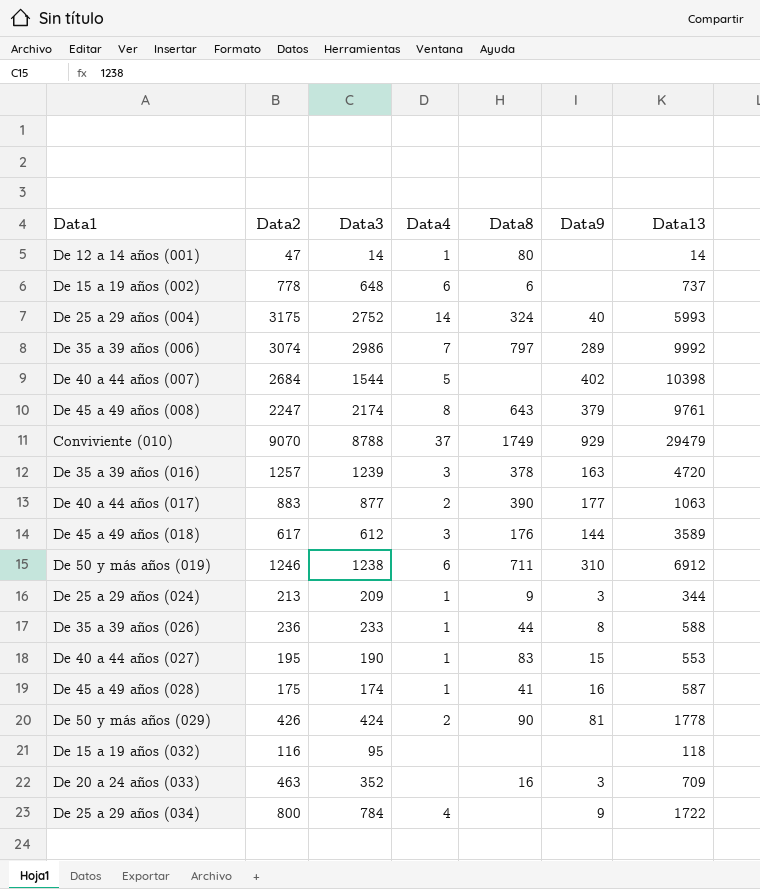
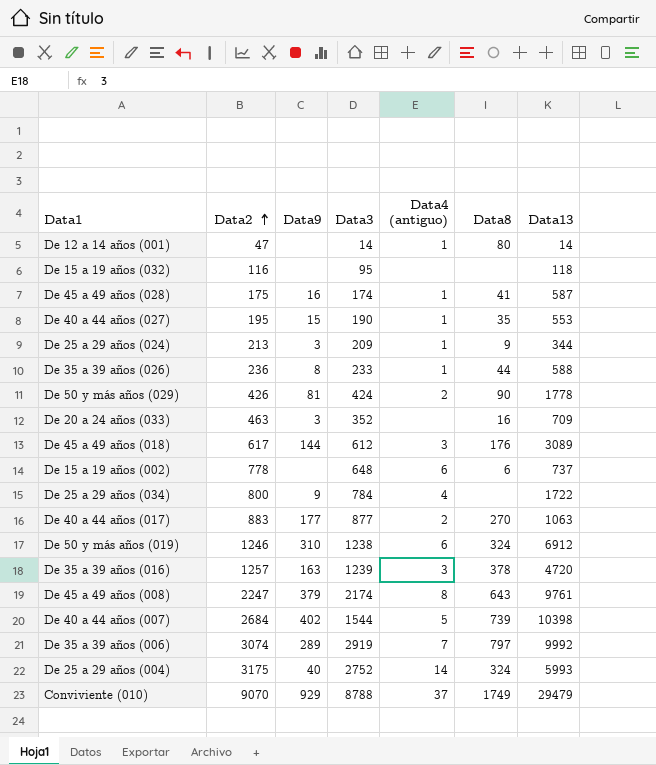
row order: none -> Data2 ascending
column Data9 | position: 6 -> 3
column name: Data4 -> Data4 (antiguo)
De 40 a 44 años (027) | Data8: 83 -> 35
De 45 a 49 años (018) | Data13: 3589 -> 3089
De 40 a 44 años (017) | Data8: 390 -> 270
De 50 y más años (019) | Data8: 711 -> 324
De 40 a 44 años (007) | Data8: none -> 739
De 35 a 39 años (006) | Data3: 2986 -> 2919

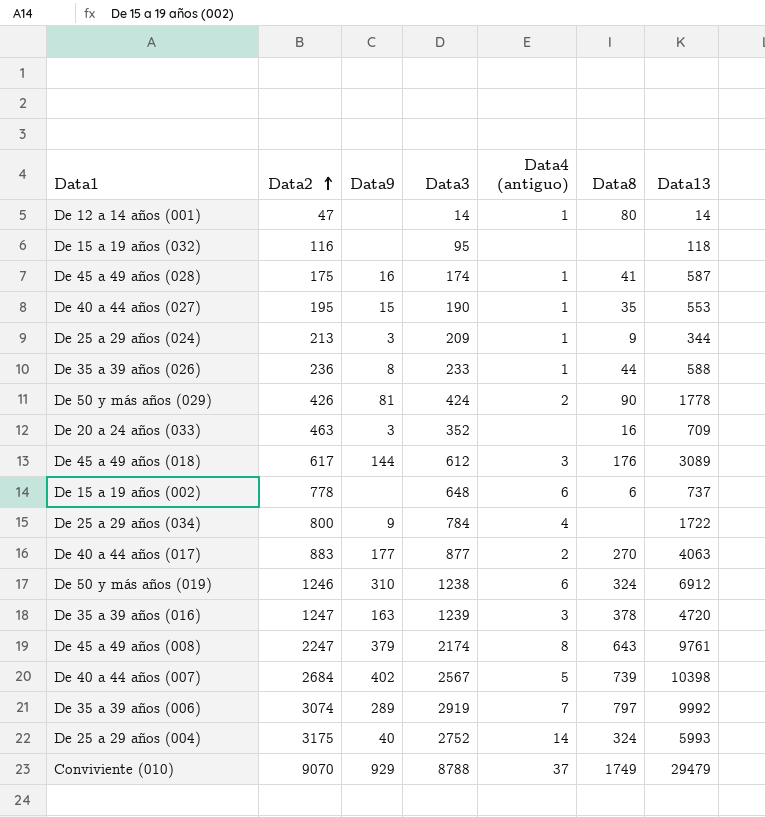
De 40 a 44 años (017) | Data13: 1063 -> 4063
De 35 a 39 años (016) | Data2: 1257 -> 1247
De 40 a 44 años (007) | Data3: 1544 -> 2567

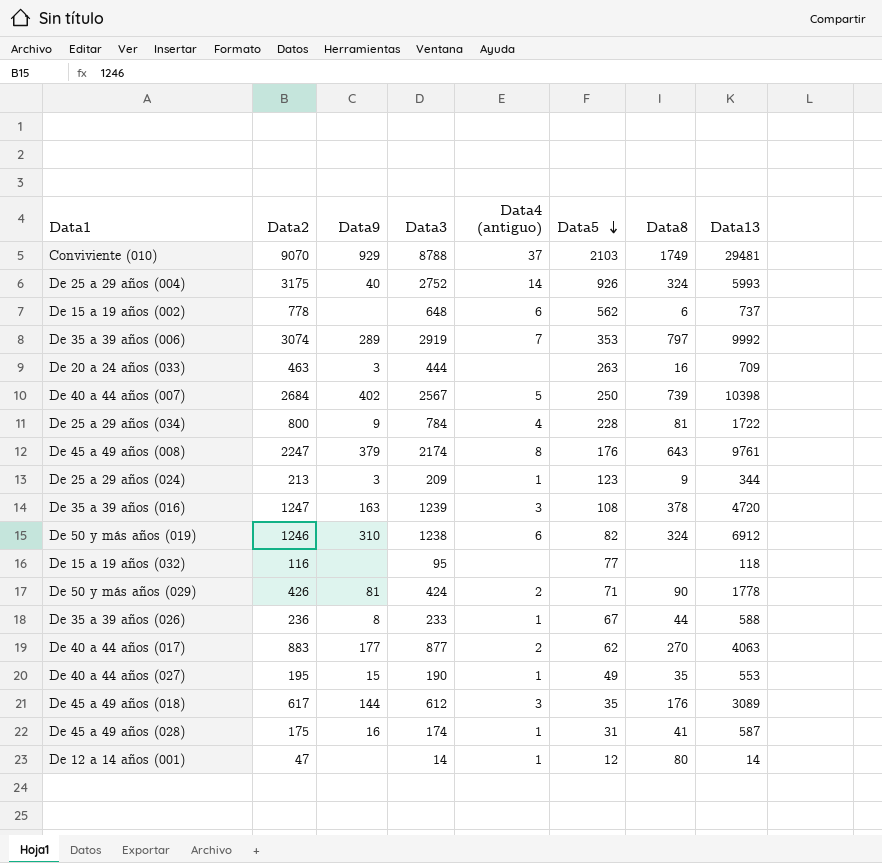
row order: Data2 ascending -> Data5 descending
column Data5 | position: none -> 6
Conviviente (010) | Data13: 29479 -> 29481
De 20 a 24 años (033) | Data3: 352 -> 444
De 25 a 29 años (034) | Data8: none -> 81

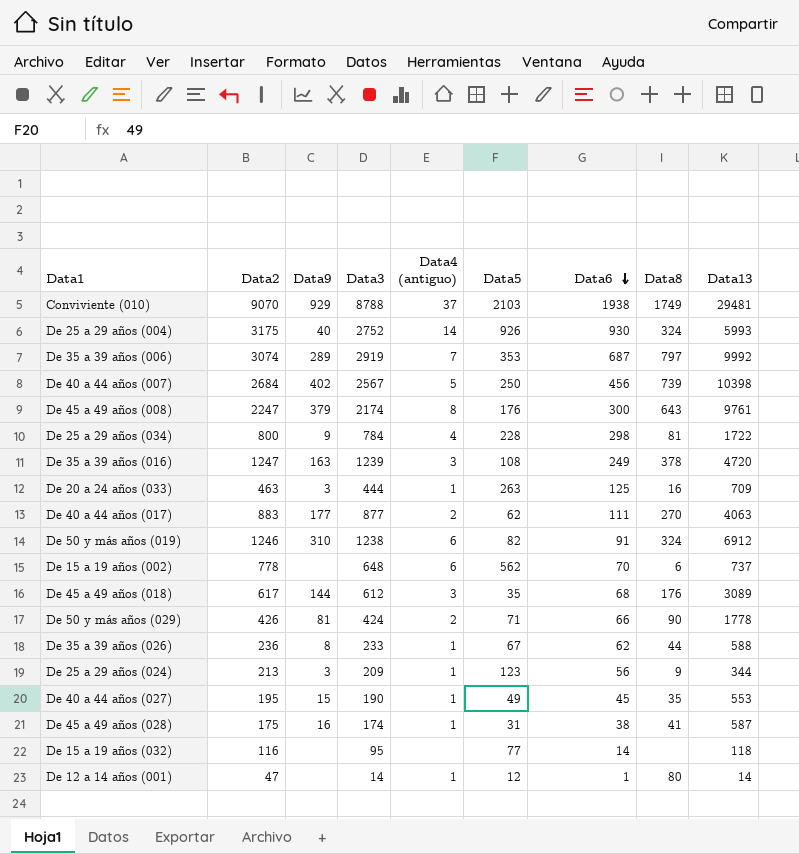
row order: Data5 descending -> Data6 descending
column Data6 | position: none -> 7
De 20 a 24 años (033) | Data4 (antiguo): none -> 1

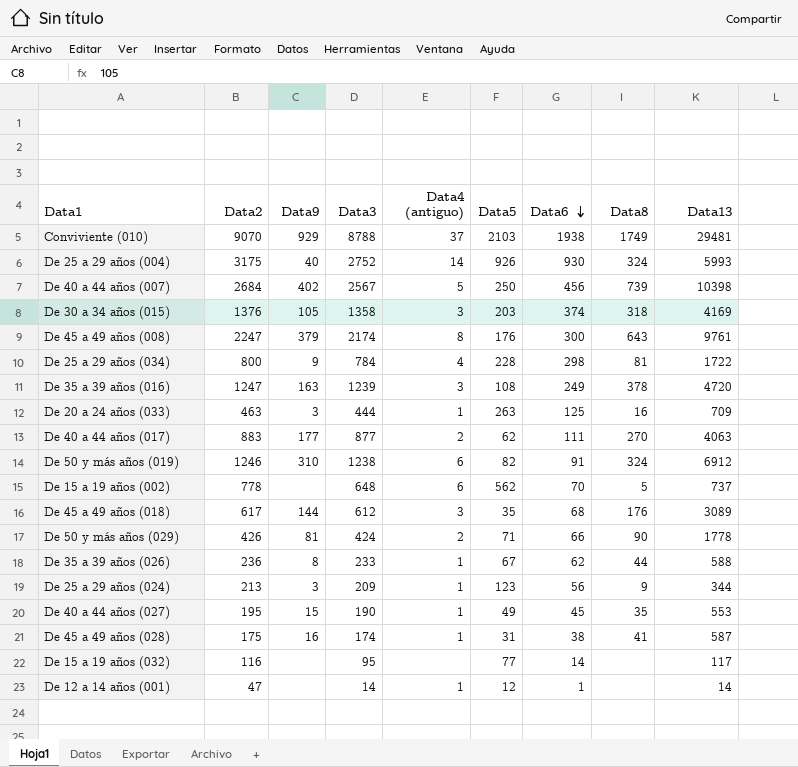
row De 35 a 39 años (006): 3074 | 289 | 2919 | 7 | 353 | 687 | 797 | 9992 -> none
row De 30 a 34 años (015): none -> 1376 | 105 | 1358 | 3 | 203 | 374 | 318 | 4169
De 15 a 19 años (002) | Data8: 6 -> 5
De 15 a 19 años (032) | Data13: 118 -> 117
De 12 a 14 años (001) | Data8: 80 -> none

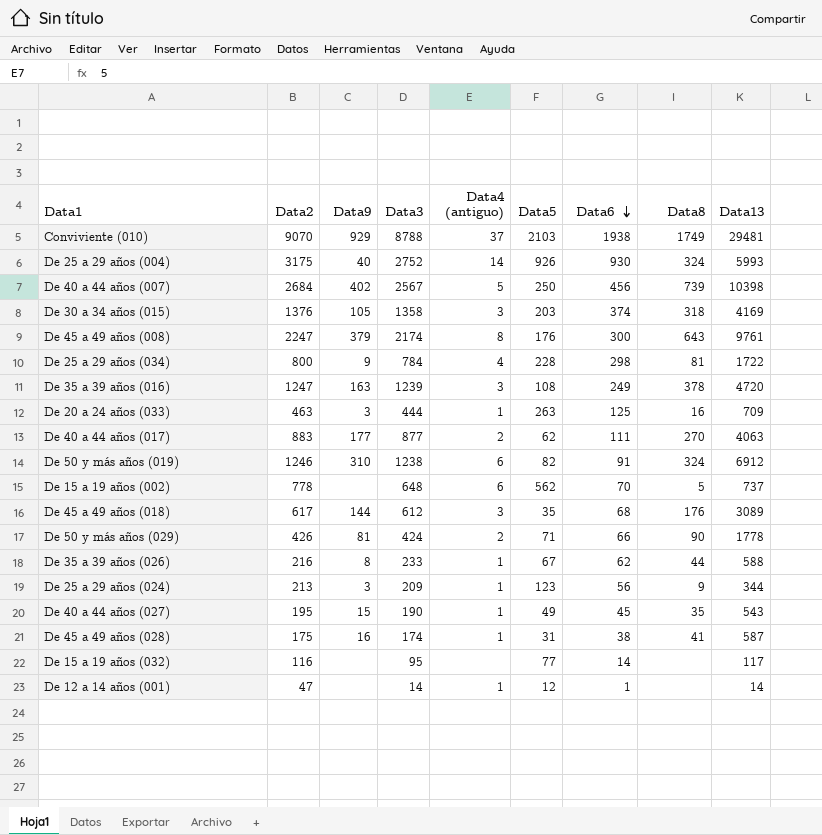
De 35 a 39 años (026) | Data2: 236 -> 216
De 40 a 44 años (027) | Data13: 553 -> 543

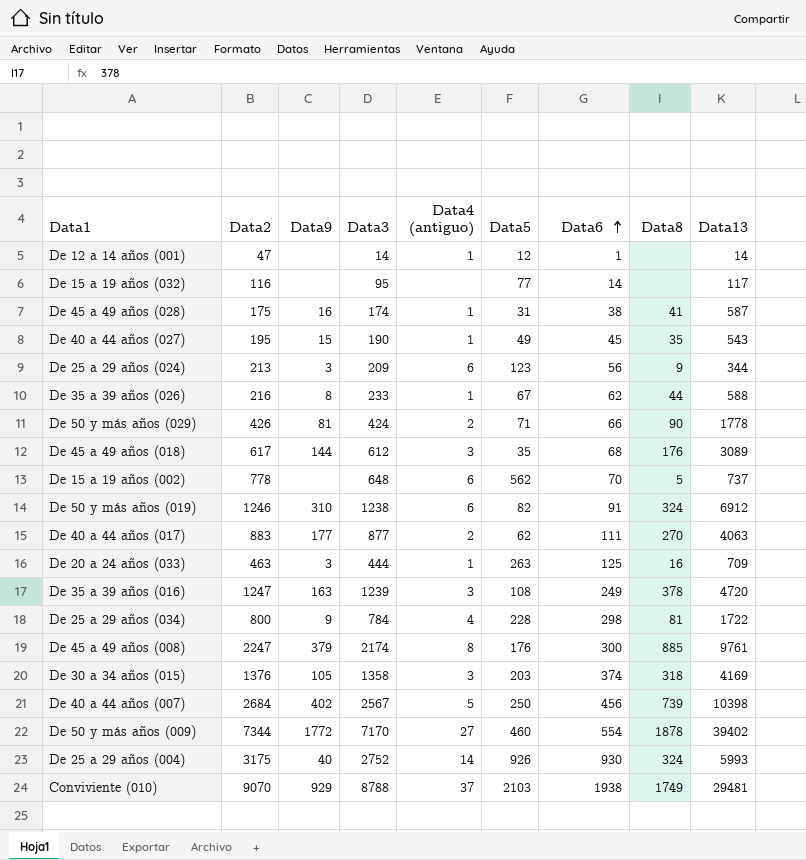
row order: Data6 descending -> Data6 ascending
De 25 a 29 años (024) | Data4 (antiguo): 1 -> 6
De 45 a 49 años (008) | Data8: 643 -> 885
row De 50 y más años (009): none -> 7344 | 1772 | 7170 | 27 | 460 | 554 | 1878 | 39402

